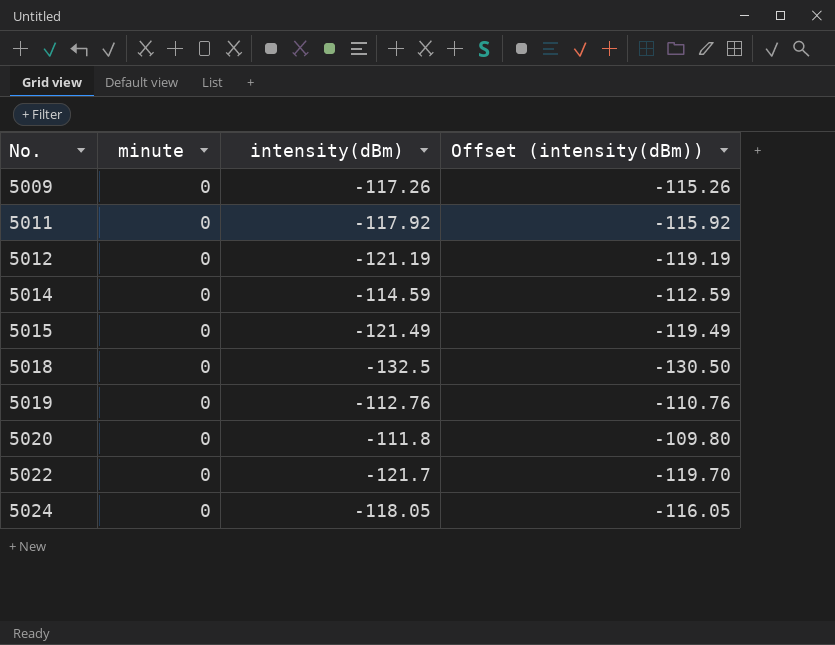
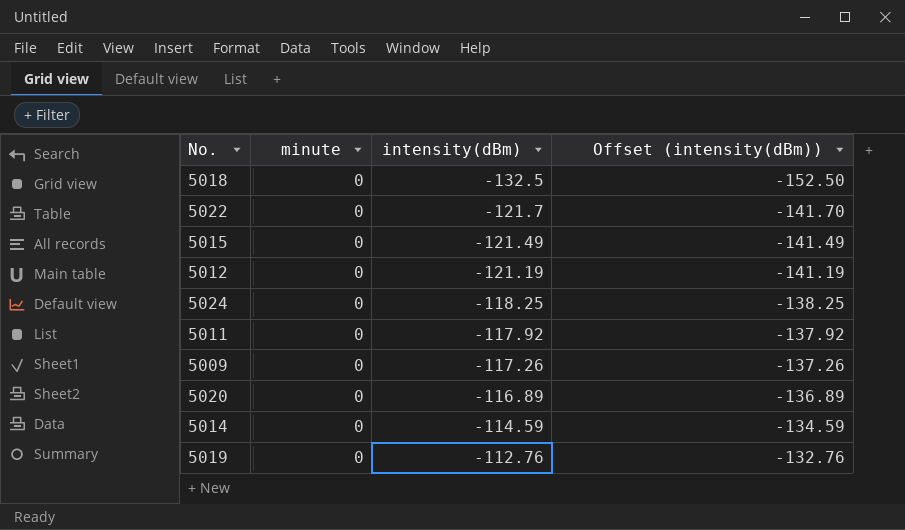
row order: No. ascending -> intensity(dBm) ascending
column Offset (intensity(dBm)) | formula: [intensity(dBm)] + 2 -> [intensity(dBm)] - 20
5024 | intensity(dBm): -118.05 -> -118.25
5020 | intensity(dBm): -111.8 -> -116.89

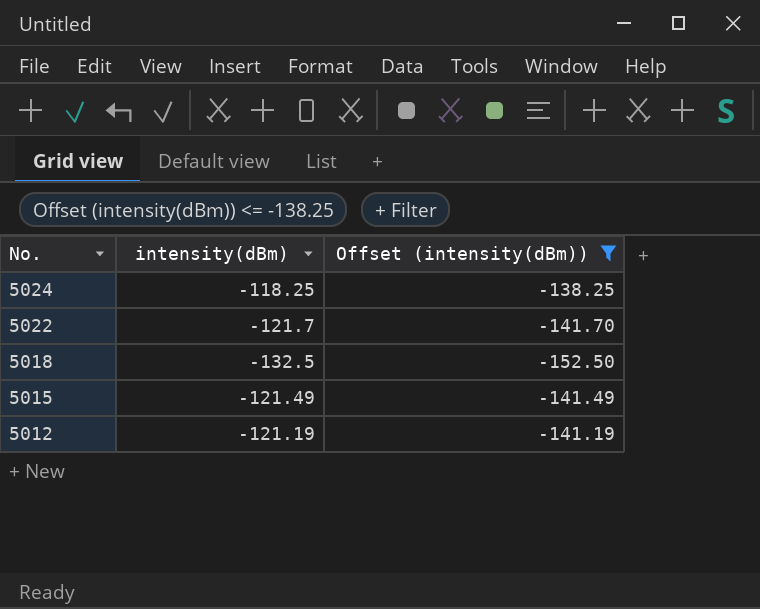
filter: none -> Offset (intensity(dBm)) <= -138.25
row order: intensity(dBm) ascending -> No. descending
column minute | position: 2 -> none

